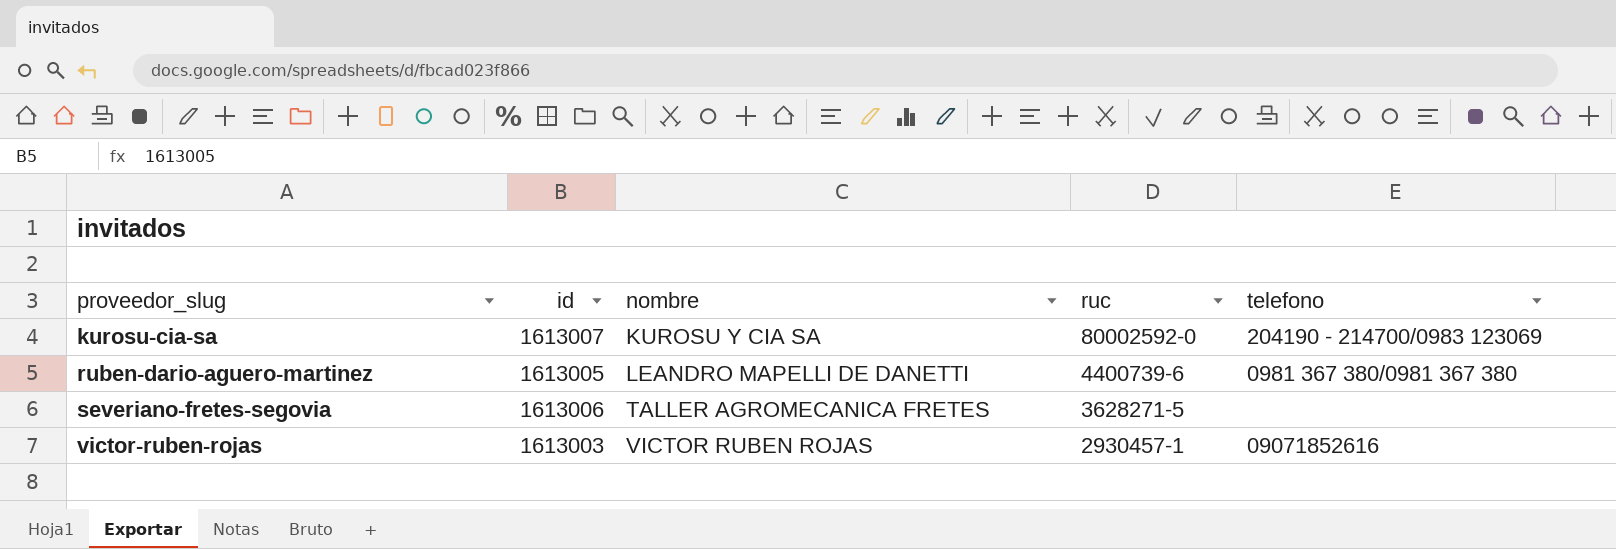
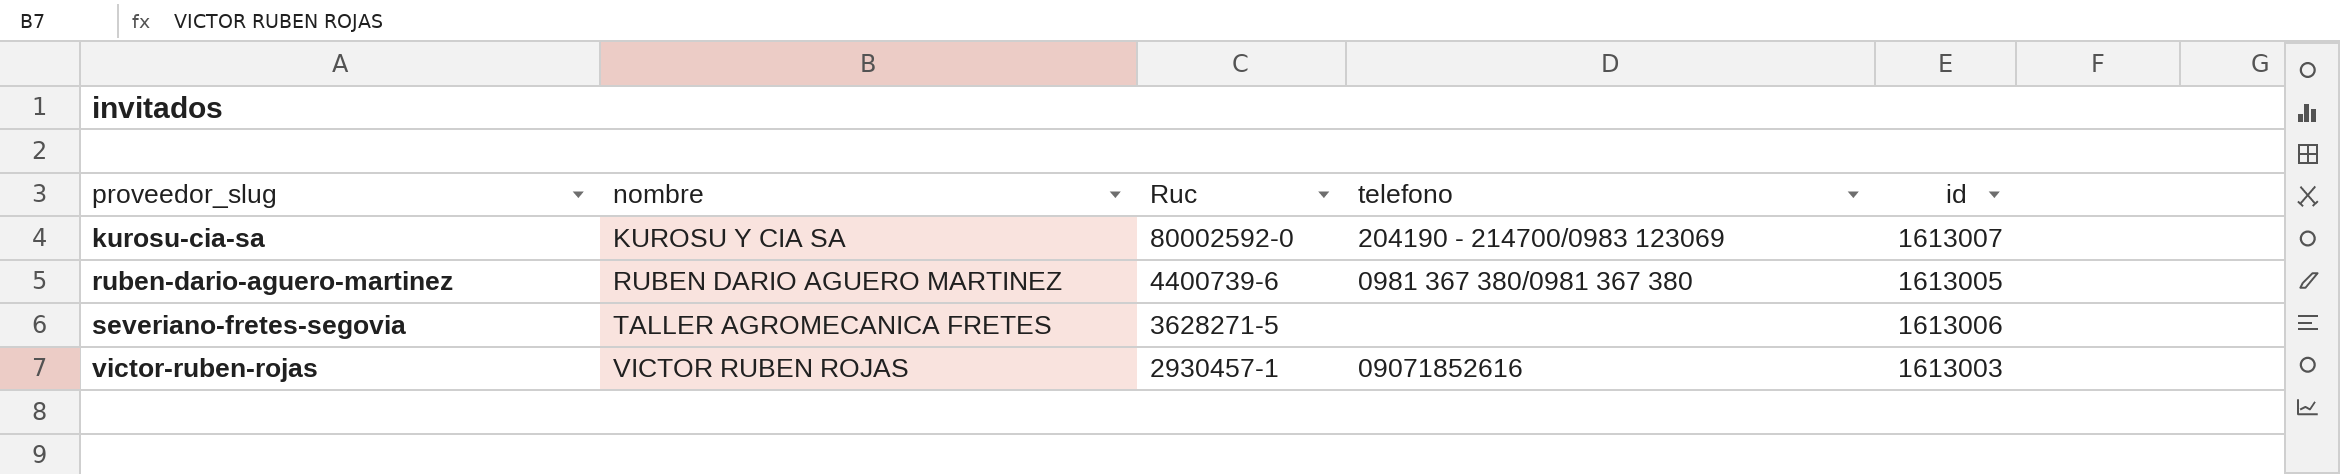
column name: ruc -> Ruc
column id | position: 2 -> 5
ruben-dario-aguero-martinez | nombre: LEANDRO MAPELLI DE DANETTI -> RUBEN DARIO AGUERO MARTINEZ

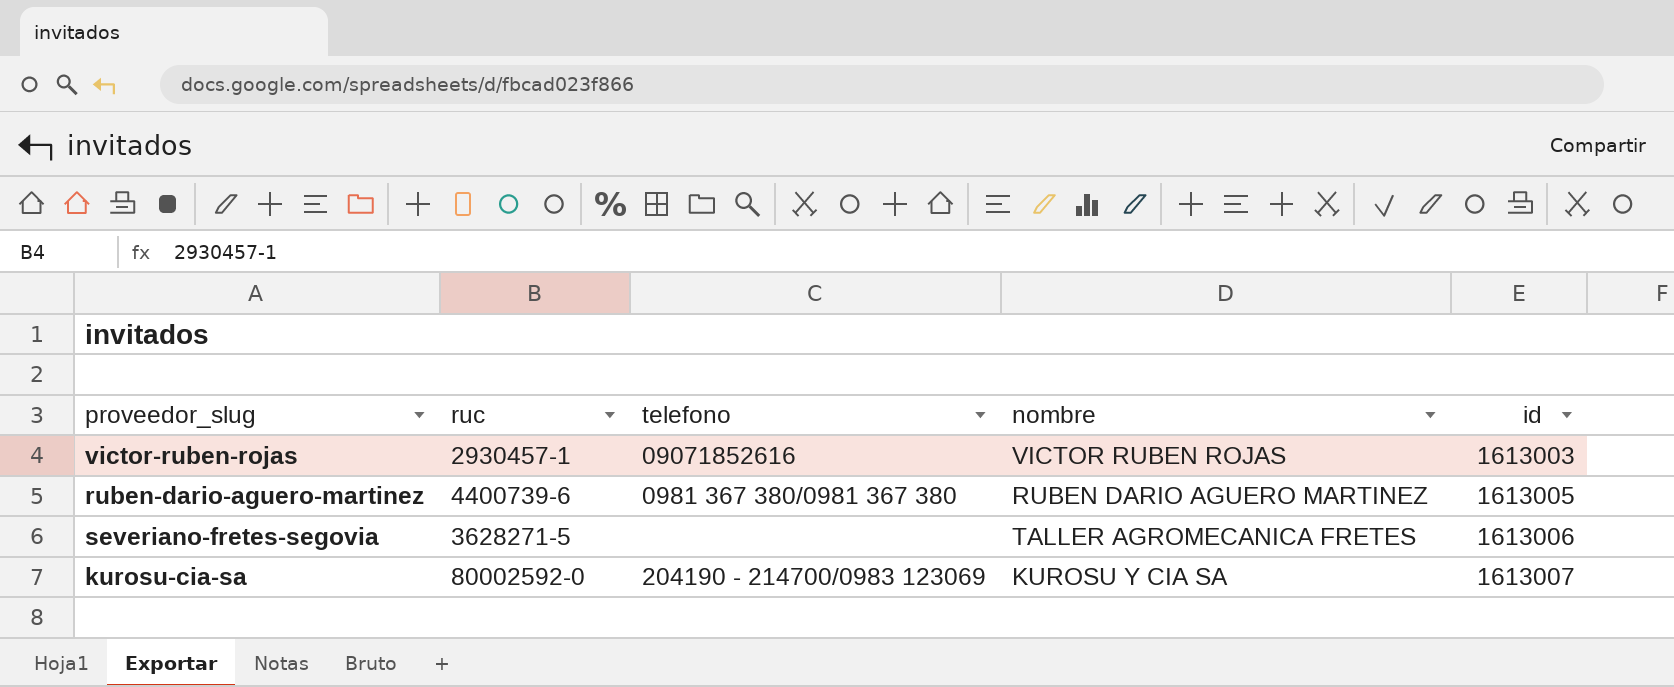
row order: proveedor_slug ascending -> id ascending
column name: Ruc -> ruc
column nombre | position: 2 -> 4

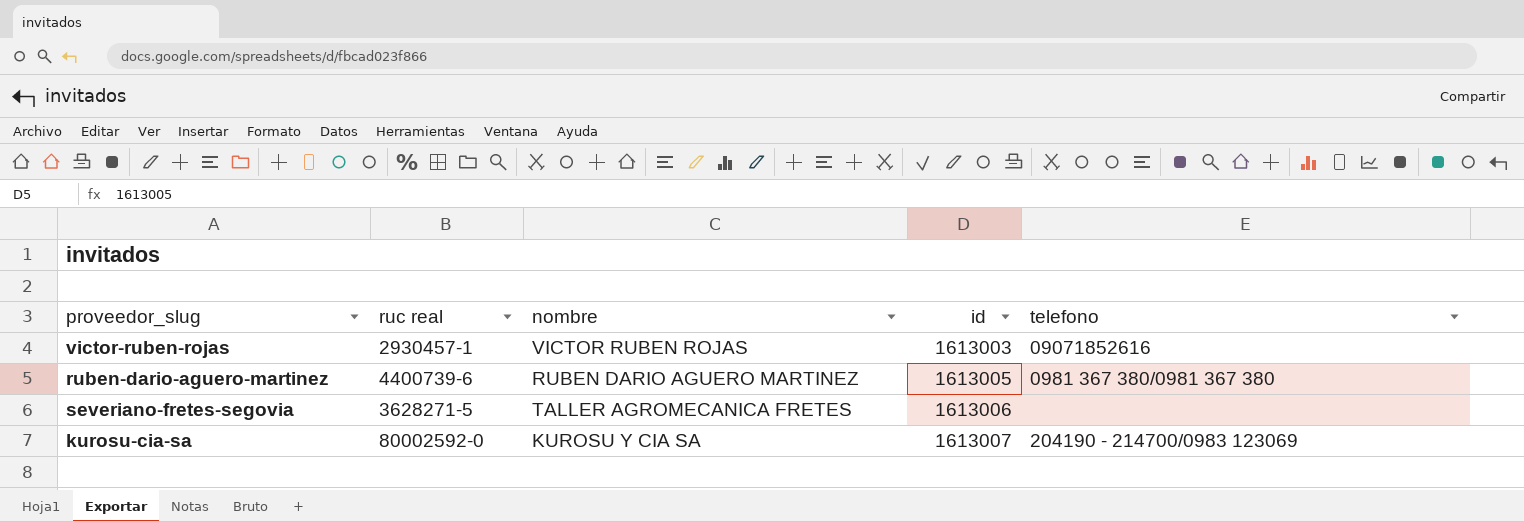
column name: ruc -> ruc real
column telefono | position: 3 -> 5

